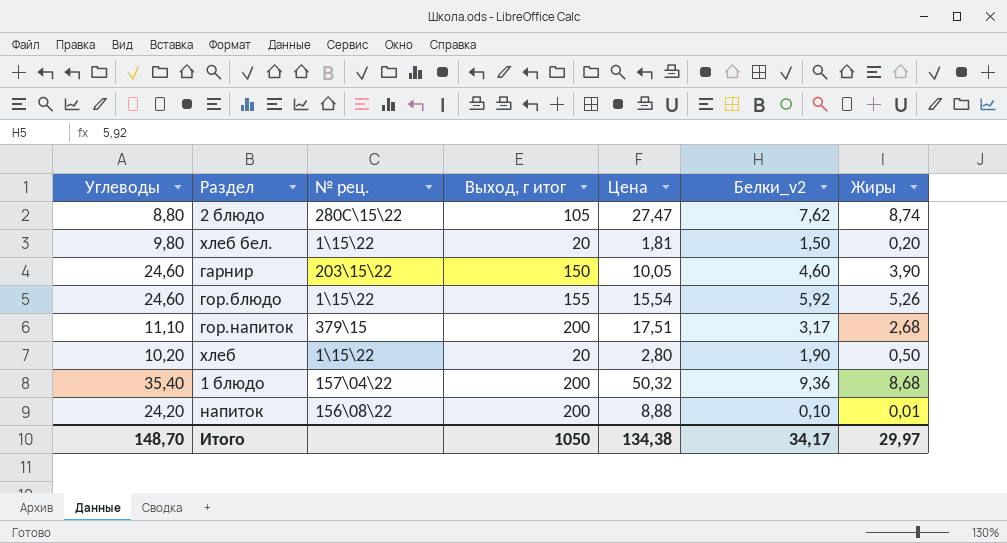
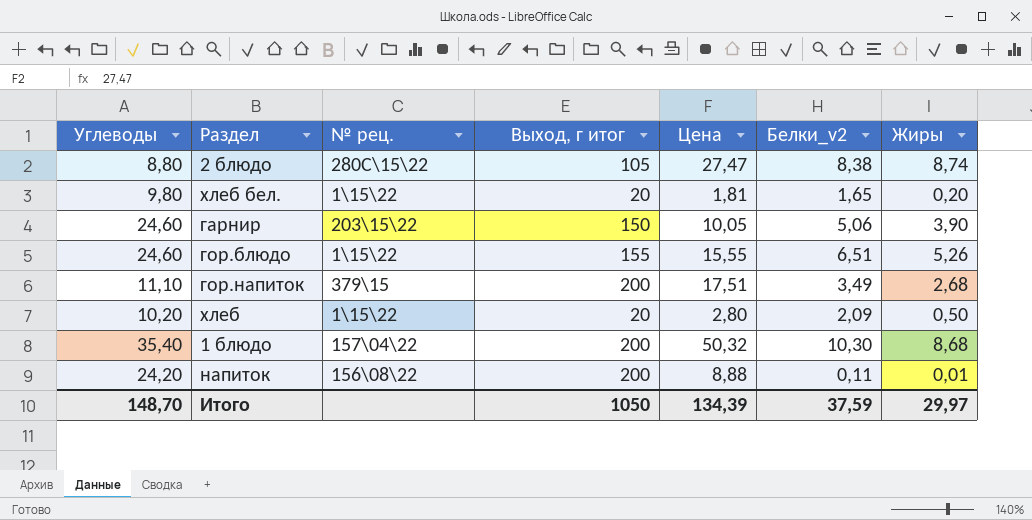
2 блюдо | Белки_v2: 7,62 -> 8,38
хлеб бел. | Белки_v2: 1,50 -> 1,65
гарнир | Белки_v2: 4,60 -> 5,06
гор.блюдо | Цена: 15,54 -> 15,55
гор.блюдо | Белки_v2: 5,92 -> 6,51
гор.напиток | Белки_v2: 3,17 -> 3,49
хлеб | Белки_v2: 1,90 -> 2,09
1 блюдо | Белки_v2: 9,36 -> 10,30
напиток | Белки_v2: 0,10 -> 0,11
Итого | Цена: 134,38 -> 134,39
Итого | Белки_v2: 34,17 -> 37,59

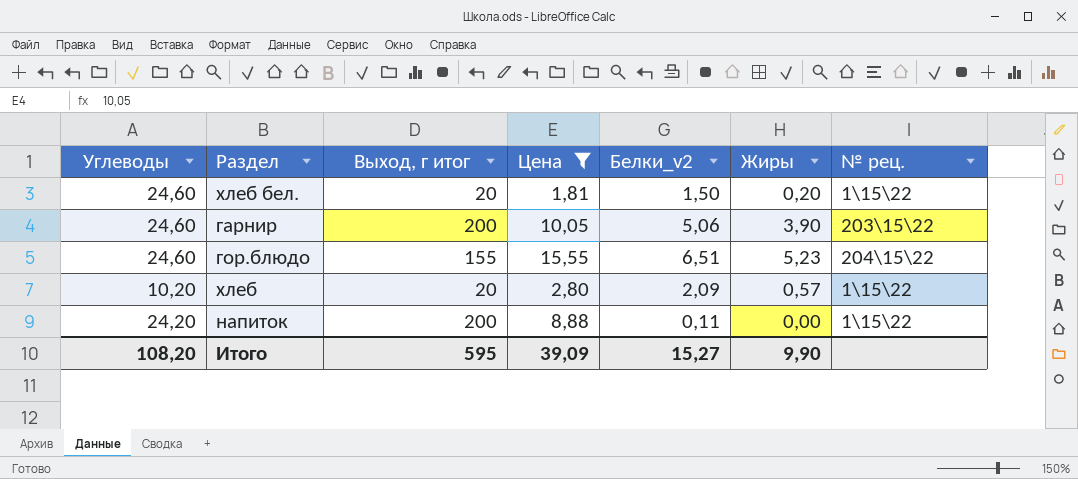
filter: none -> Цена <= 15,55
column № рец. | position: 3 -> 7
хлеб бел. | Углеводы: 9,80 -> 24,60
хлеб бел. | Белки_v2: 1,65 -> 1,50
гарнир | Выход, г итог: 150 -> 200
гор.блюдо | Жиры: 5,26 -> 5,23
гор.блюдо | № рец.: 1\15\22 -> 204\15\22
хлеб | Жиры: 0,50 -> 0,57
напиток | Жиры: 0,01 -> 0,00
напиток | № рец.: 156\08\22 -> 1\15\22
Итого | Углеводы: 148,70 -> 108,20
Итого | Выход, г итог: 1050 -> 595
Итого | Цена: 134,39 -> 39,09
Итого | Белки_v2: 37,59 -> 15,27
Итого | Жиры: 29,97 -> 9,90

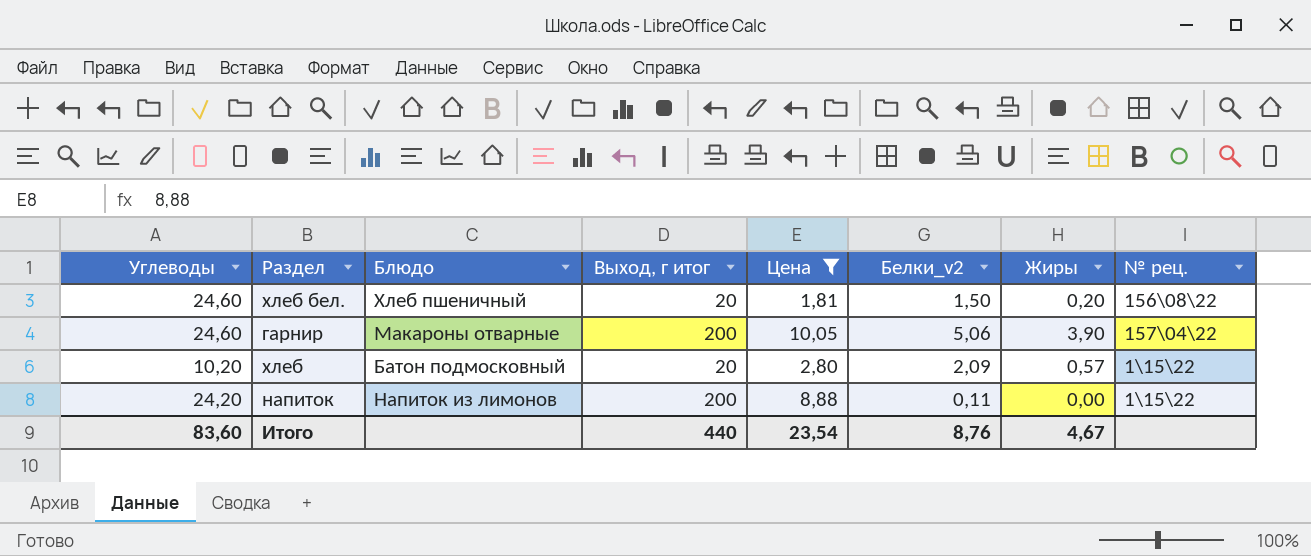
column Блюдо | position: none -> 3
row гор.блюдо: 24,60 | 155 | 15,55 | 6,51 | 5,23 | 204\15\22 -> none
хлеб бел. | № рец.: 1\15\22 -> 156\08\22
гарнир | № рец.: 203\15\22 -> 157\04\22
Итого | Углеводы: 108,20 -> 83,60
Итого | Выход, г итог: 595 -> 440
Итого | Цена: 39,09 -> 23,54
Итого | Белки_v2: 15,27 -> 8,76
Итого | Жиры: 9,90 -> 4,67

